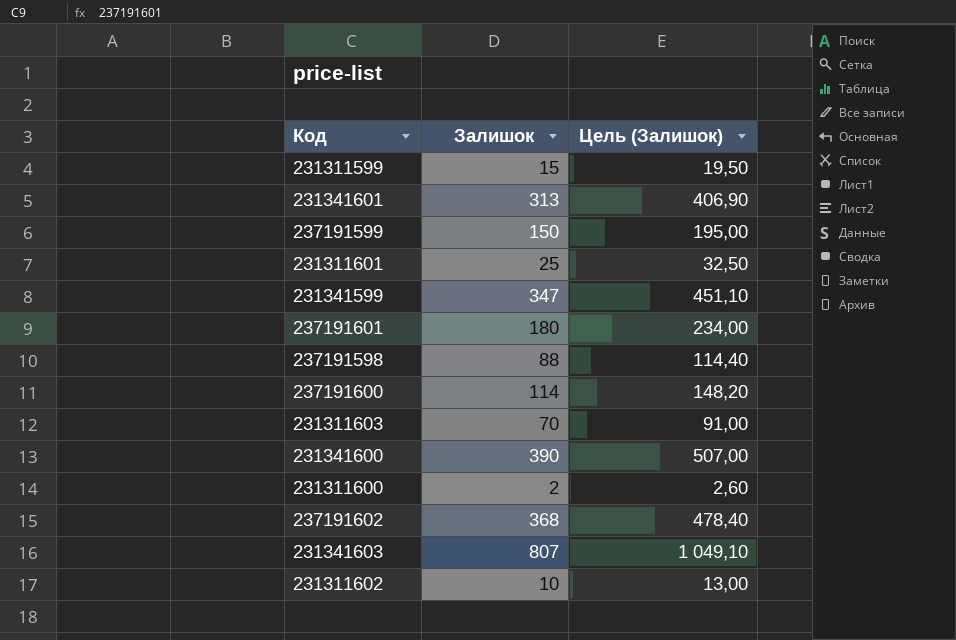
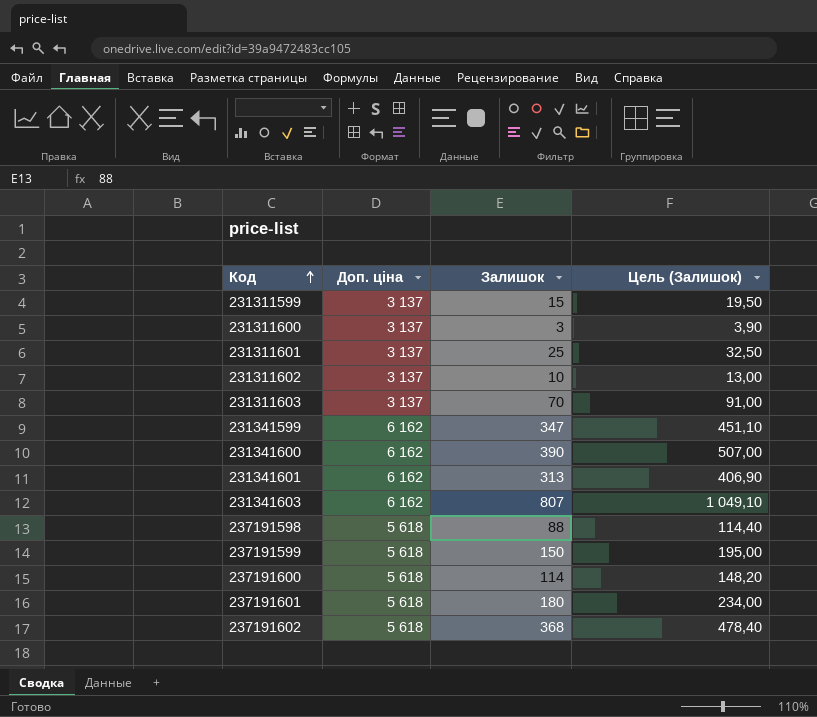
row order: none -> Код ascending
column Доп. ціна | position: none -> 2
231311600 | Залишок: 2 -> 3
231311600 | Цель (Залишок): 2,60 -> 3,90

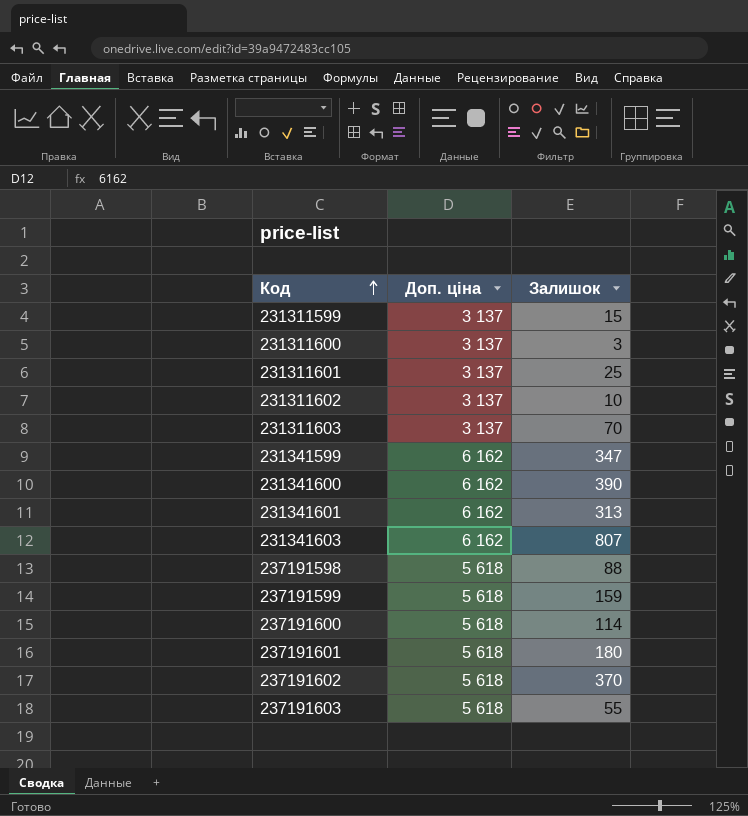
column Цель (Залишок) | formula: [Залишок] * 1,3 -> none
237191599 | Залишок: 150 -> 159
237191602 | Залишок: 368 -> 370
row 237191603: none -> 5 618 | 55

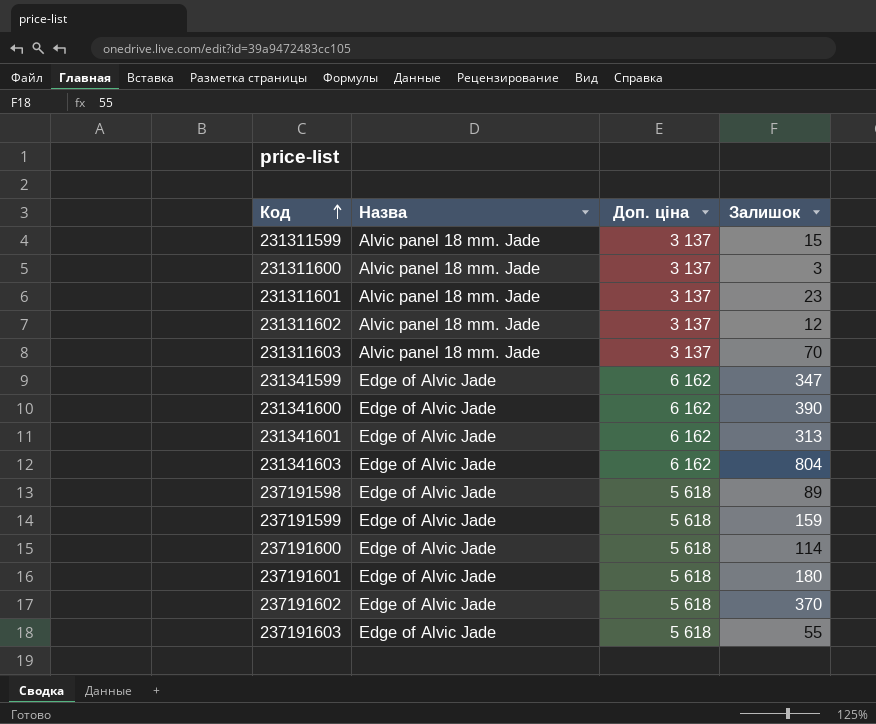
column Назва | position: none -> 2
231311601 | Залишок: 25 -> 23
231311602 | Залишок: 10 -> 12
231341603 | Залишок: 807 -> 804
237191598 | Залишок: 88 -> 89

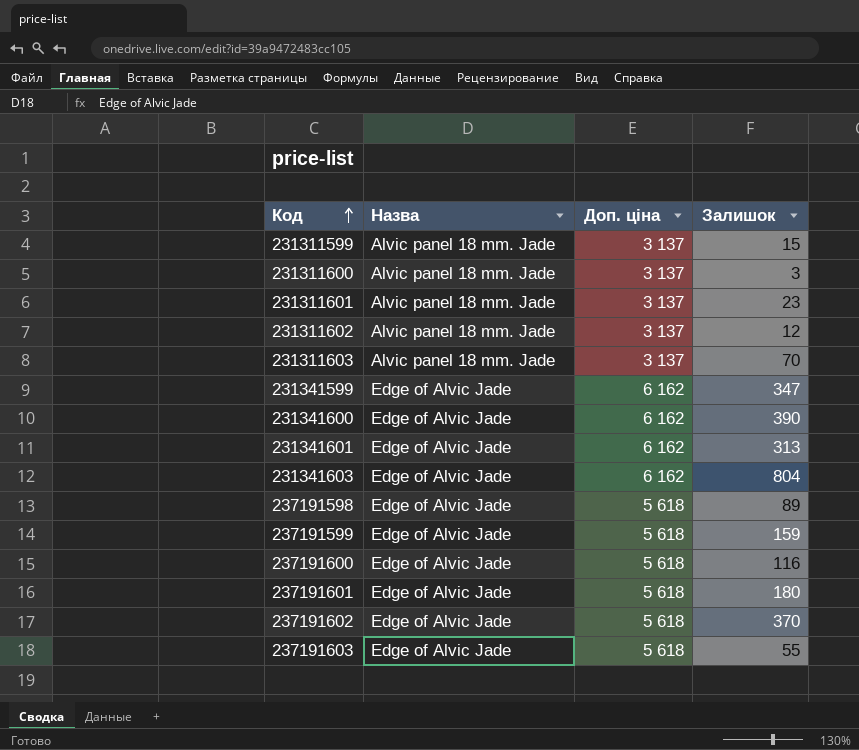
237191600 | Залишок: 114 -> 116

